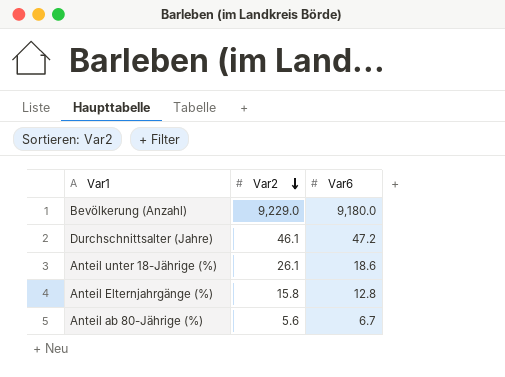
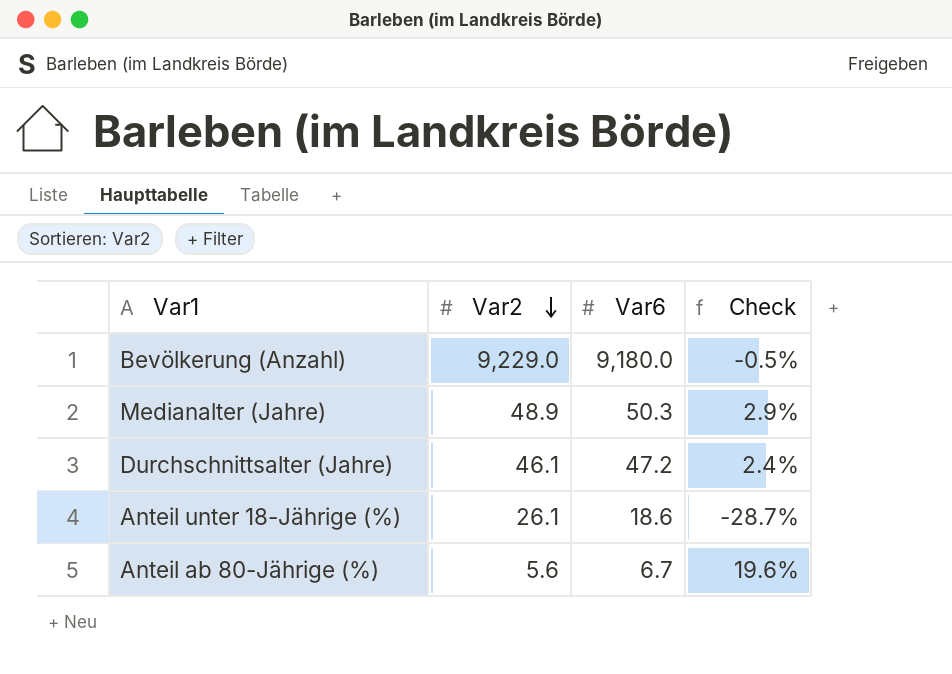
column Check | formula: none -> ([Var6] - [Var2]) / [Var2]
row Anteil Elternjahrgänge (%): 15.8 | 12.8 -> none
row Medianalter (Jahre): none -> 48.9 | 50.3 | 2.9%

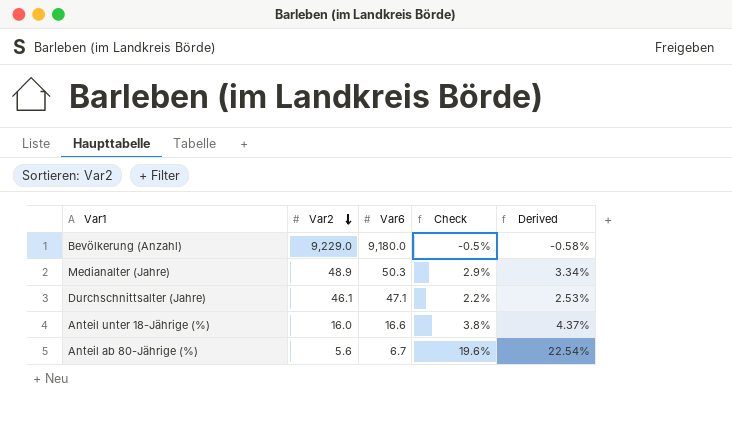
column Derived | formula: none -> [Check] * 1.15
Durchschnittsalter (Jahre) | Var6: 47.2 -> 47.1
Durchschnittsalter (Jahre) | Check: 2.4% -> 2.2%
Anteil unter 18-Jährige (%) | Var2: 26.1 -> 16.0
Anteil unter 18-Jährige (%) | Var6: 18.6 -> 16.6
Anteil unter 18-Jährige (%) | Check: -28.7% -> 3.8%

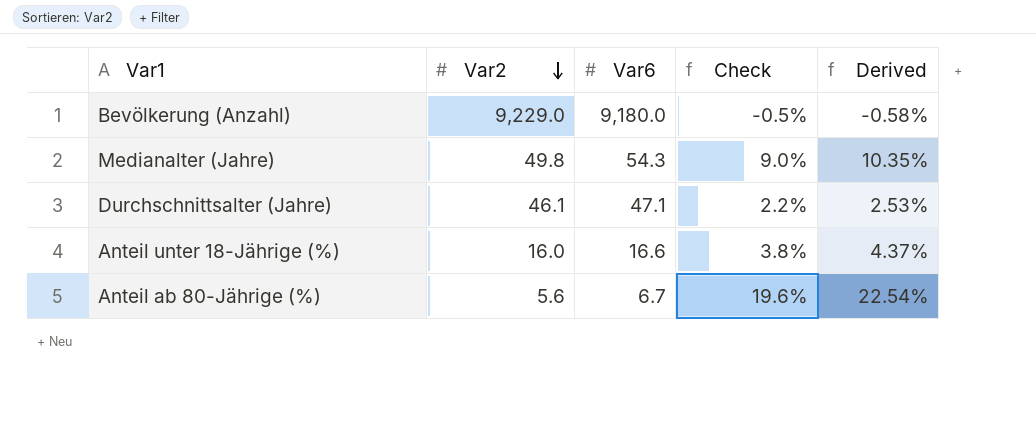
Medianalter (Jahre) | Var2: 48.9 -> 49.8
Medianalter (Jahre) | Var6: 50.3 -> 54.3
Medianalter (Jahre) | Check: 2.9% -> 9.0%
Medianalter (Jahre) | Derived: 3.34% -> 10.35%

